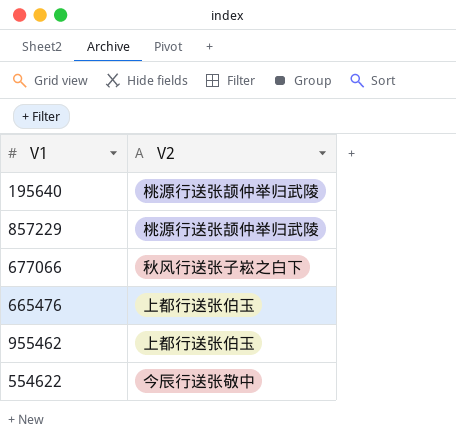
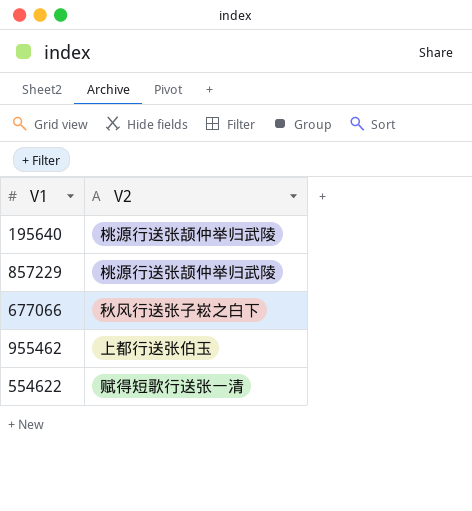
row 665476: 上都行送张伯玉 -> none
554622 | V2: 今辰行送张敬中 -> 赋得短歌行送张一清

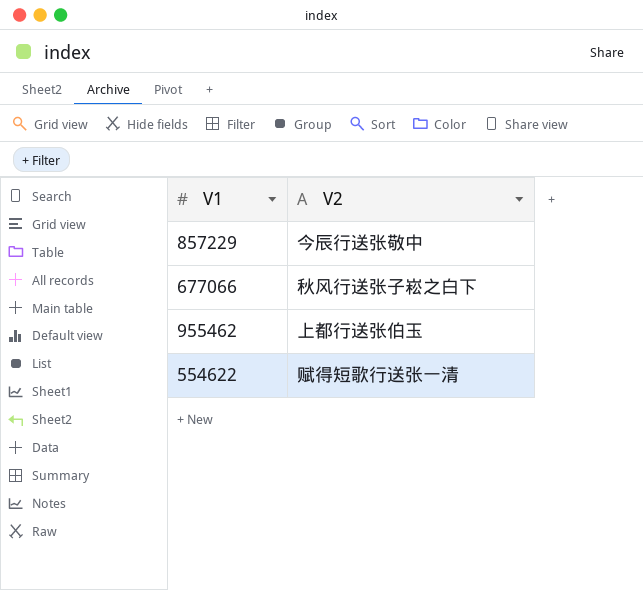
row 195640: 桃源行送张颉仲举归武陵 -> none
857229 | V2: 桃源行送张颉仲举归武陵 -> 今辰行送张敬中

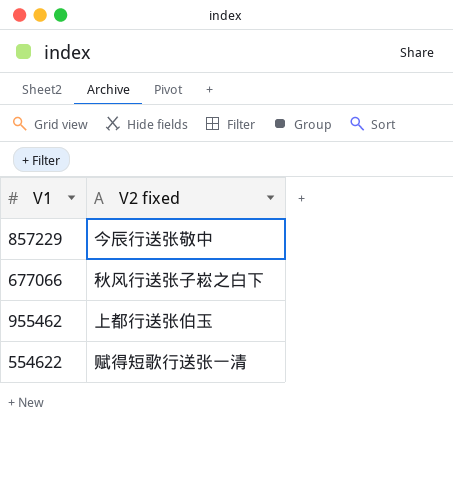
column name: V2 -> V2 fixed

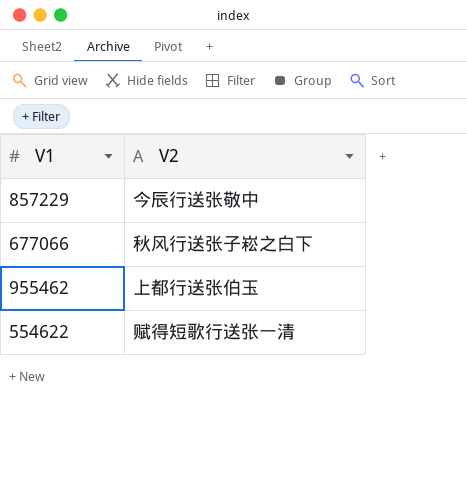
column name: V2 fixed -> V2

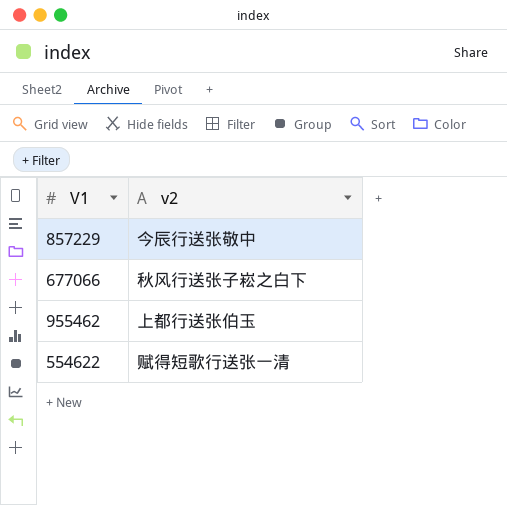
column name: V2 -> v2

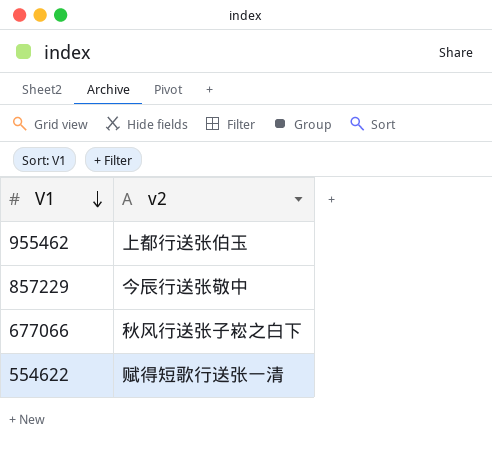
row order: none -> V1 descending

